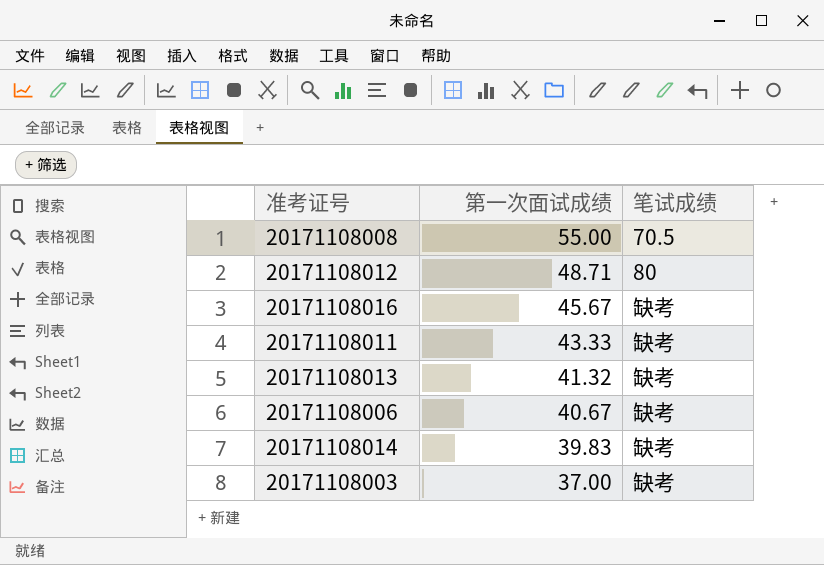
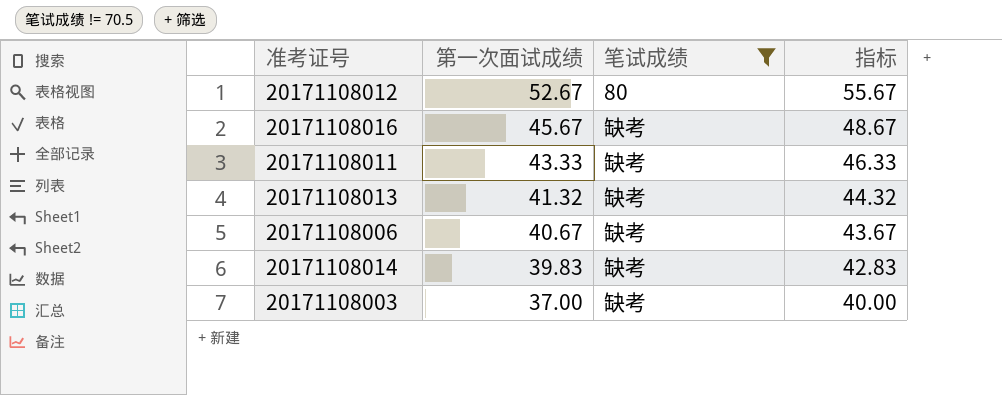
filter: none -> 笔试成绩 != 70.5
column 指标 | formula: none -> [第一次面试成绩] + 3
20171108012 | 第一次面试成绩: 48.71 -> 52.67

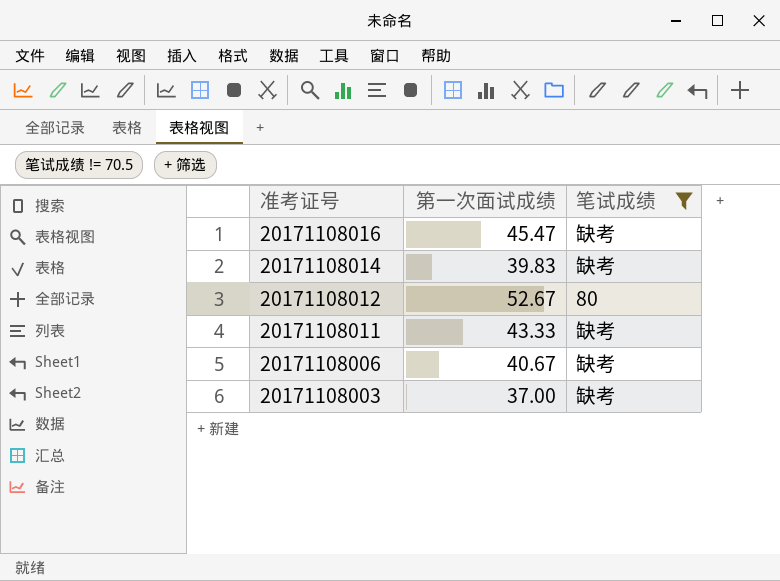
row order: 第一次面试成绩 descending -> 准考证号 descending
column 指标 | formula: [第一次面试成绩] + 3 -> none
row 20171108013: 41.32 | 缺考 | 44.32 -> none
20171108016 | 第一次面试成绩: 45.67 -> 45.47

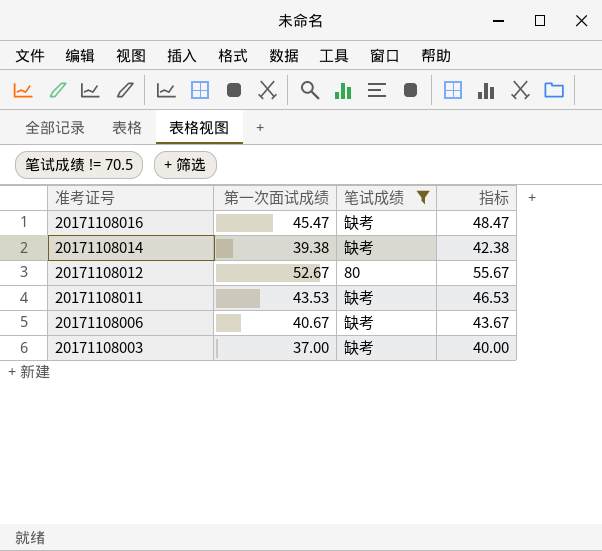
column 指标 | formula: none -> [第一次面试成绩] + 3
20171108014 | 第一次面试成绩: 39.83 -> 39.38
20171108011 | 第一次面试成绩: 43.33 -> 43.53

